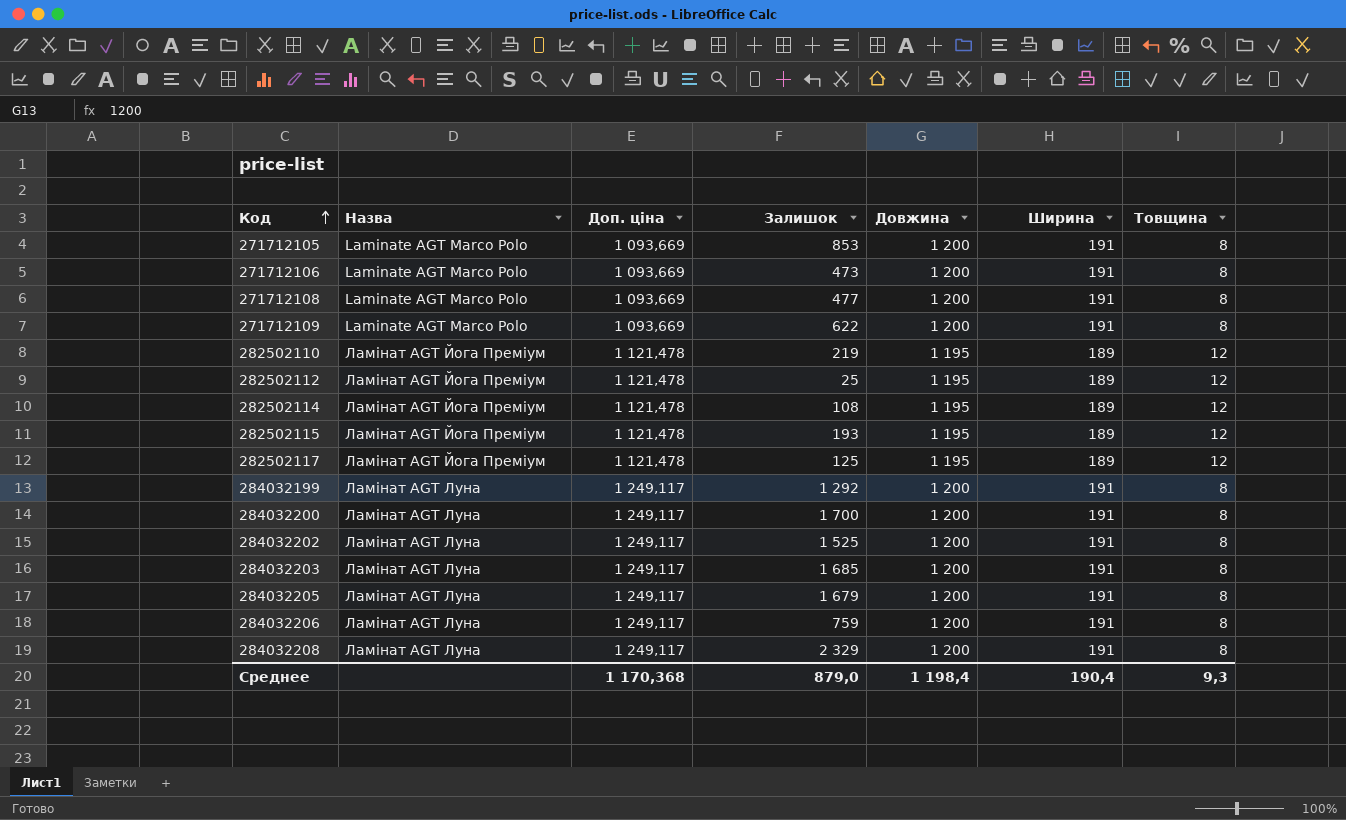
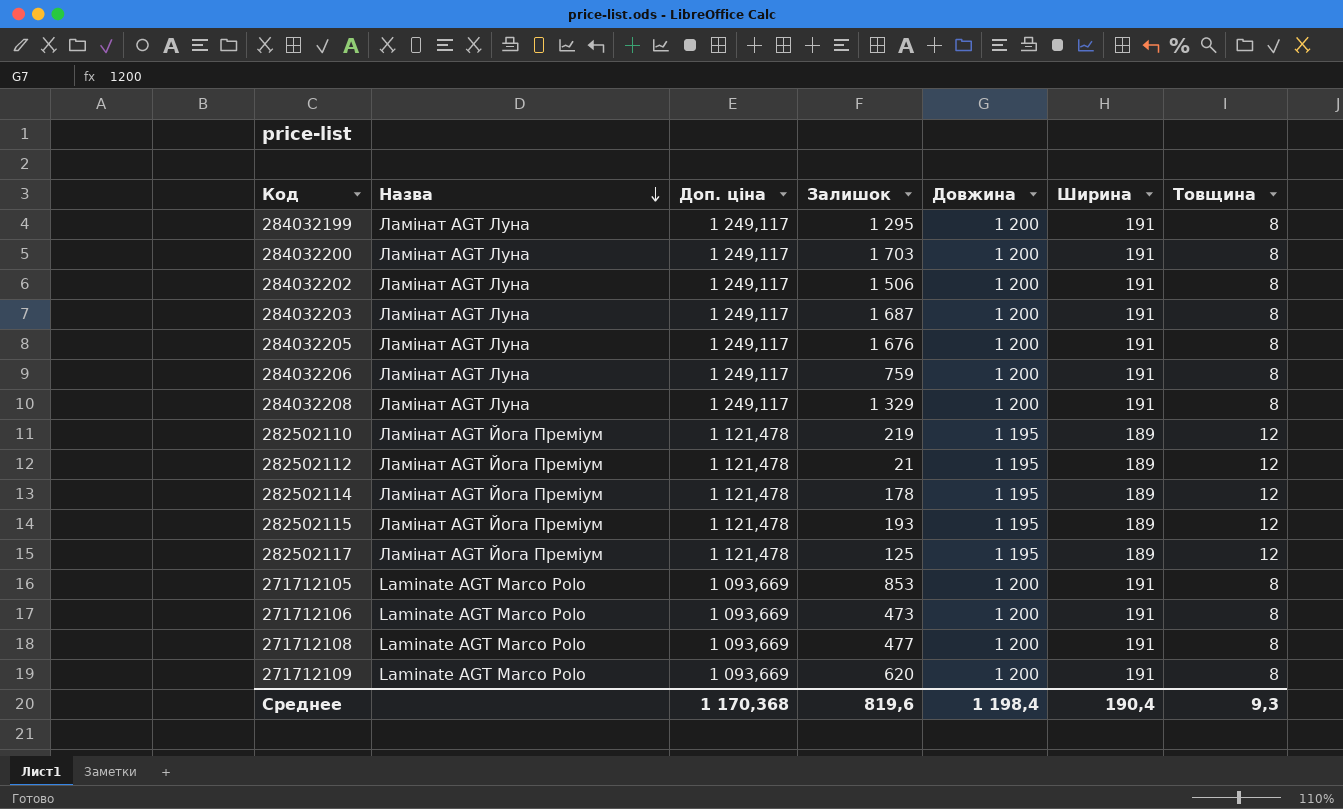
row order: Код ascending -> Назва descending
284032199 | Залишок: 1 292 -> 1 295
284032200 | Залишок: 1 700 -> 1 703
284032202 | Залишок: 1 525 -> 1 506
284032203 | Залишок: 1 685 -> 1 687
284032205 | Залишок: 1 679 -> 1 676
284032208 | Залишок: 2 329 -> 1 329
282502112 | Залишок: 25 -> 21
282502114 | Залишок: 108 -> 178
271712109 | Залишок: 622 -> 620
Среднее | Залишок: 879,0 -> 819,6

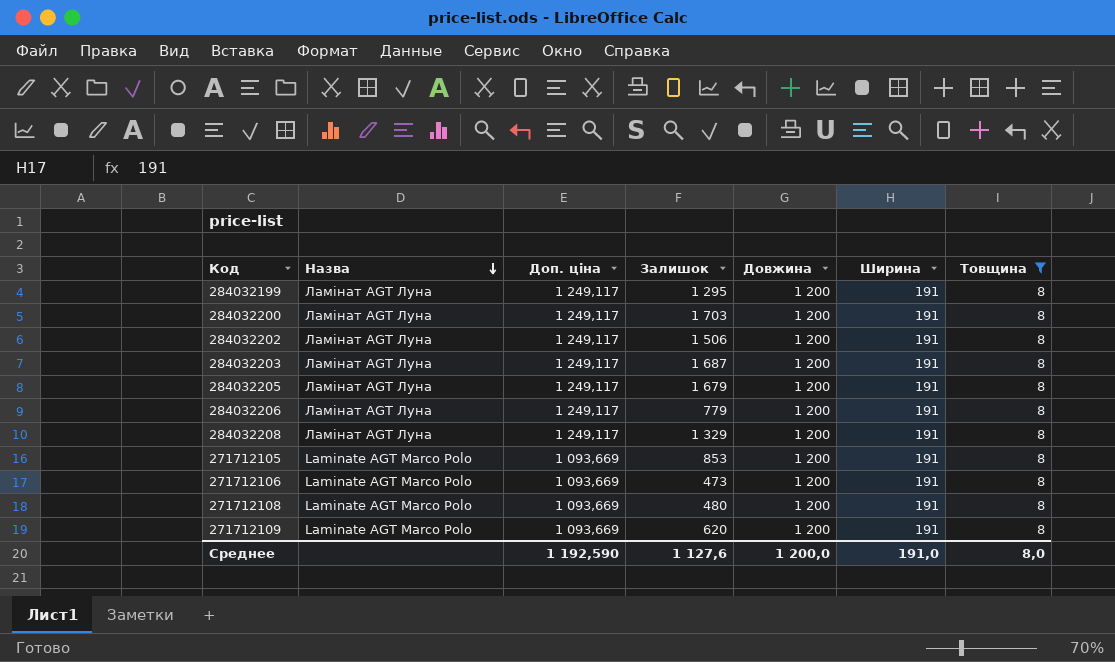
filter: none -> Товщина = 8
284032205 | Залишок: 1 676 -> 1 679
284032206 | Залишок: 759 -> 779
271712108 | Залишок: 477 -> 480
Среднее | Доп. ціна: 1 170,368 -> 1 192,590
Среднее | Залишок: 819,6 -> 1 127,6
Среднее | Довжина: 1 198,4 -> 1 200,0
Среднее | Ширина: 190,4 -> 191,0
Среднее | Товщина: 9,3 -> 8,0

